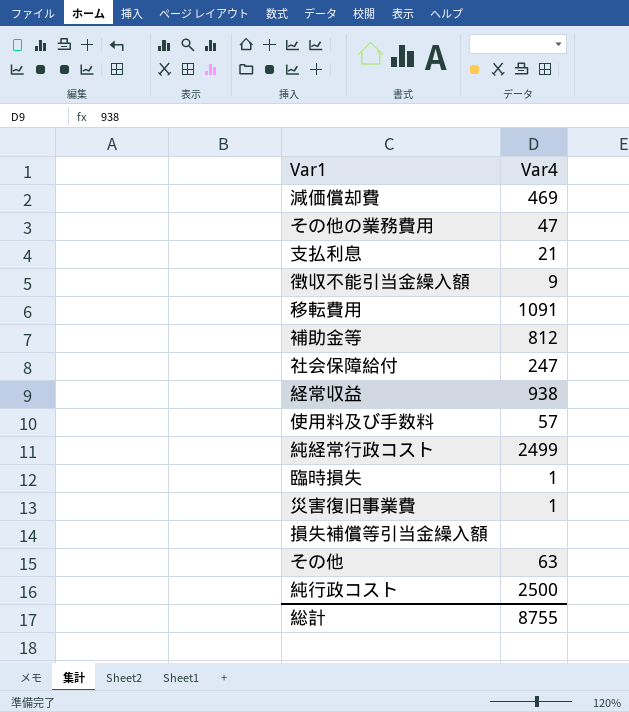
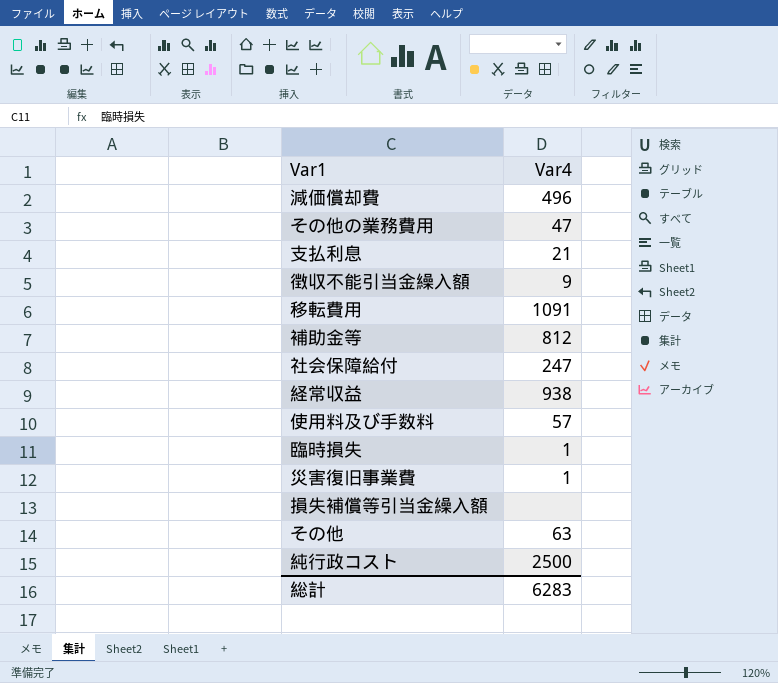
row 純経常行政コスト: 2499 -> none
減価償却費 | Var4: 469 -> 496
総計 | Var4: 8755 -> 6283

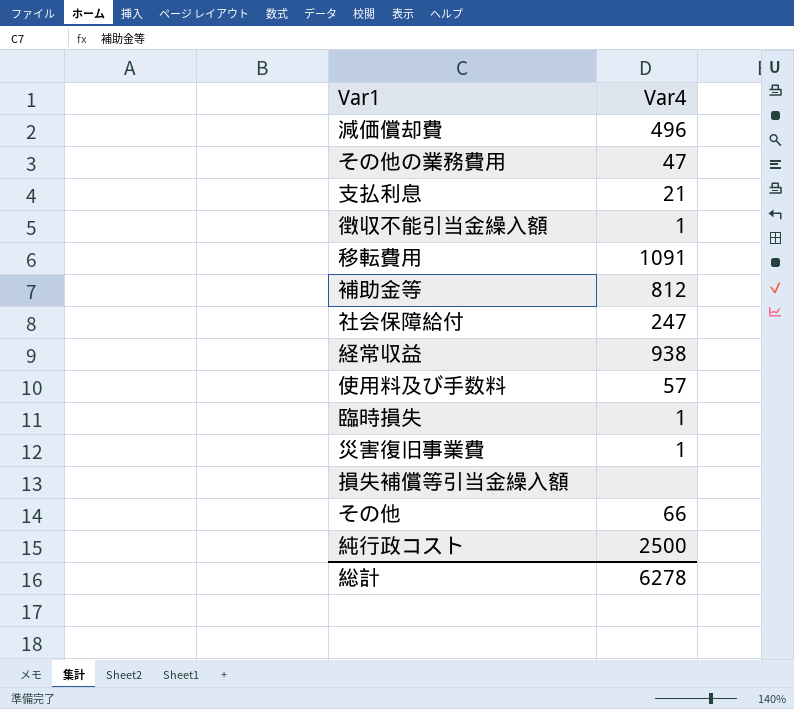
徴収不能引当金繰入額 | Var4: 9 -> 1
その他 | Var4: 63 -> 66
総計 | Var4: 6283 -> 6278

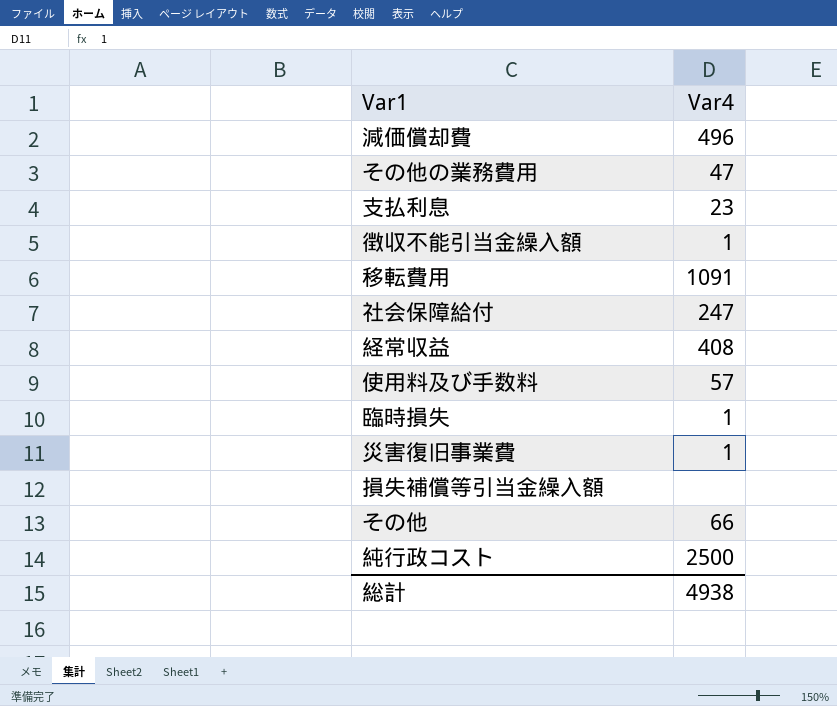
row 補助金等: 812 -> none
支払利息 | Var4: 21 -> 23
経常収益 | Var4: 938 -> 408
総計 | Var4: 6278 -> 4938

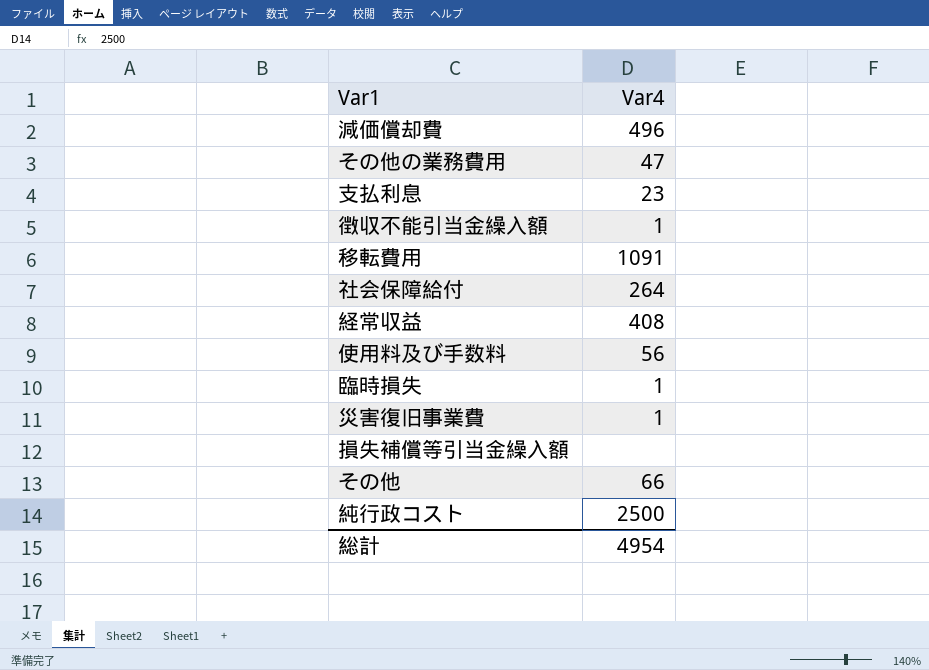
社会保障給付 | Var4: 247 -> 264
使用料及び手数料 | Var4: 57 -> 56
総計 | Var4: 4938 -> 4954

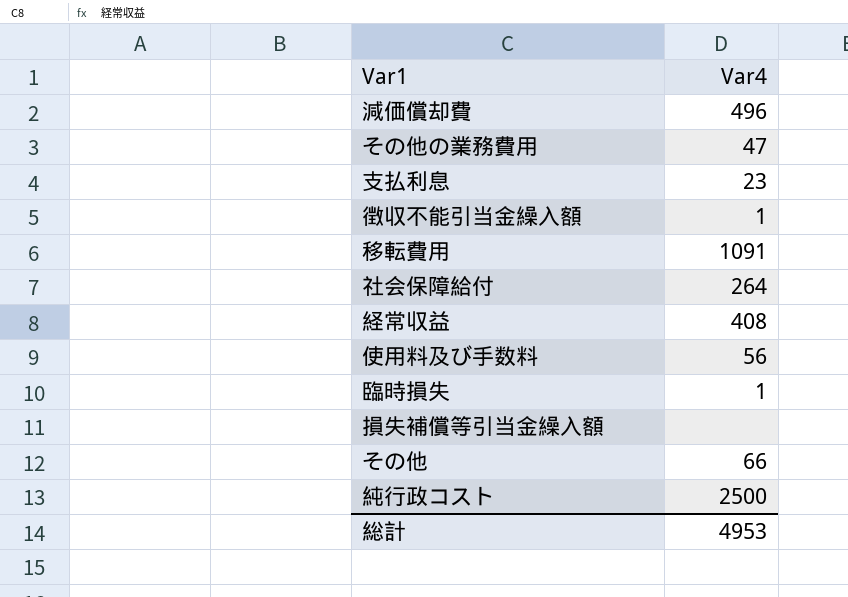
row 災害復旧事業費: 1 -> none
総計 | Var4: 4954 -> 4953

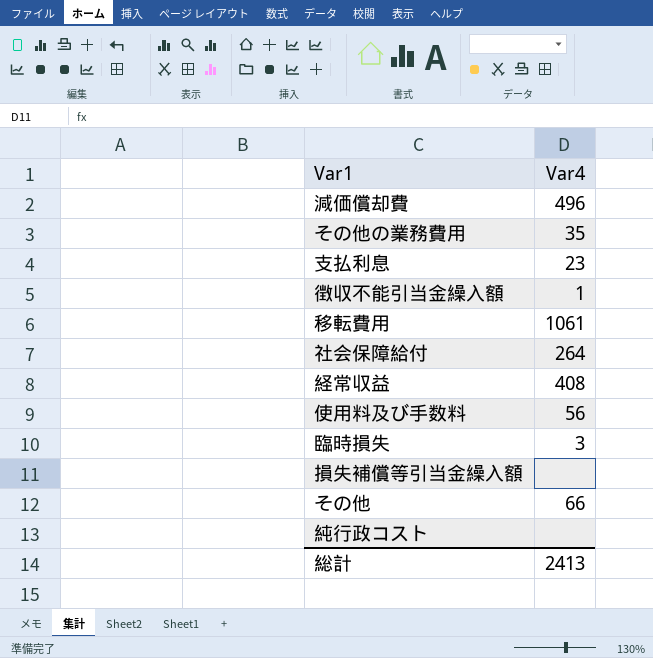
その他の業務費用 | Var4: 47 -> 35
移転費用 | Var4: 1091 -> 1061
臨時損失 | Var4: 1 -> 3
純行政コスト | Var4: 2500 -> none
総計 | Var4: 4953 -> 2413

